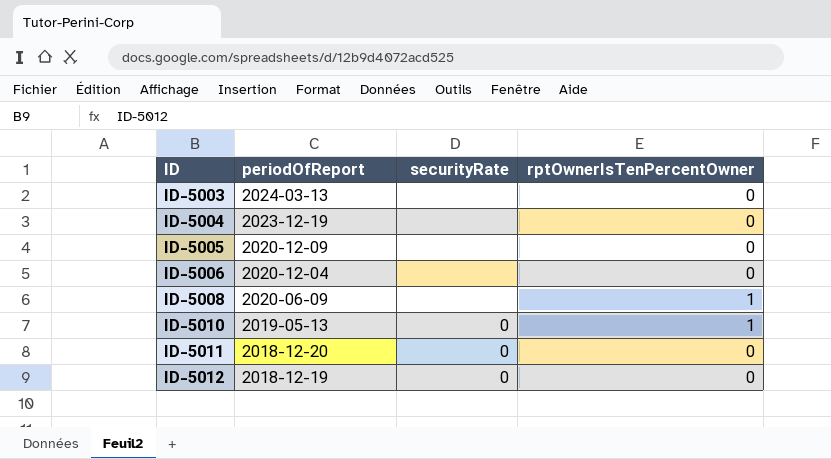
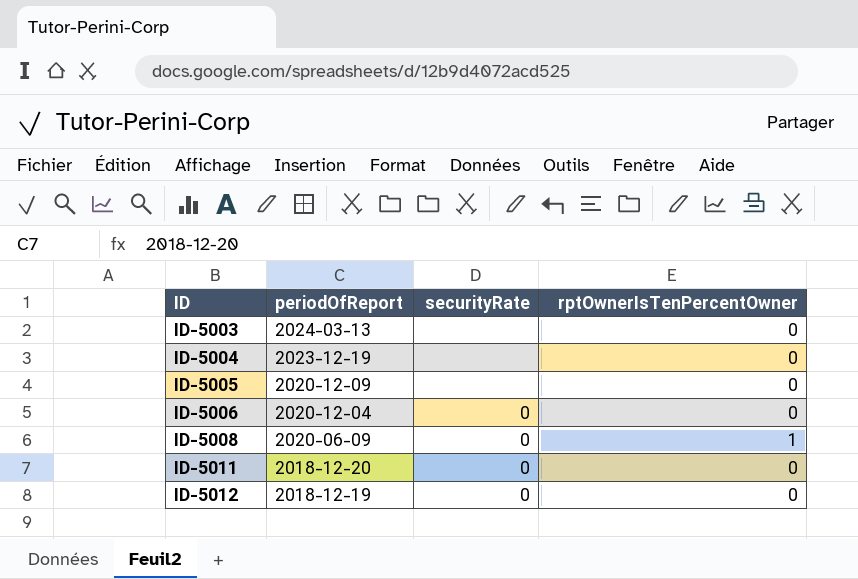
row ID-5010: 2019-05-13 | 0 | 1 -> none
ID-5006 | securityRate: none -> 0
ID-5008 | securityRate: none -> 0

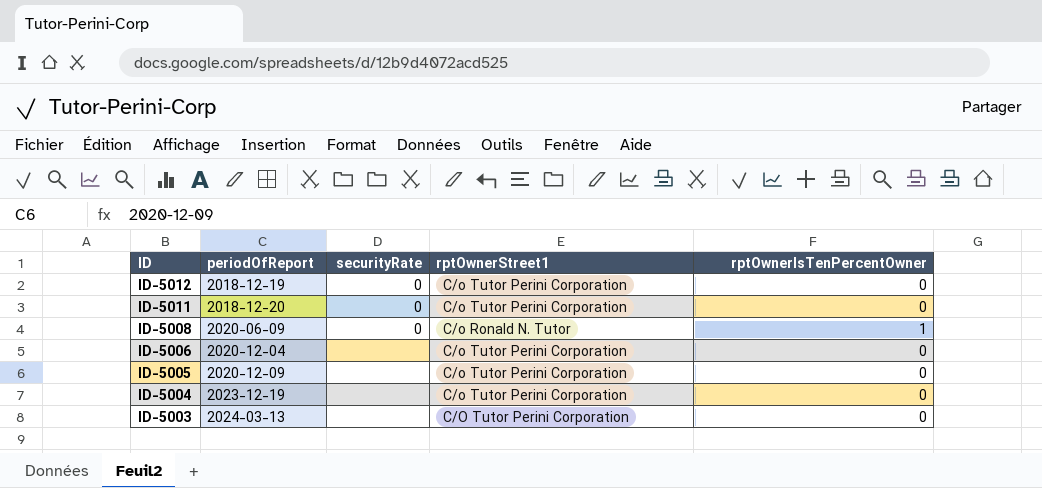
row order: ID ascending -> ID descending
column rptOwnerStreet1 | position: none -> 4
ID-5006 | securityRate: 0 -> none

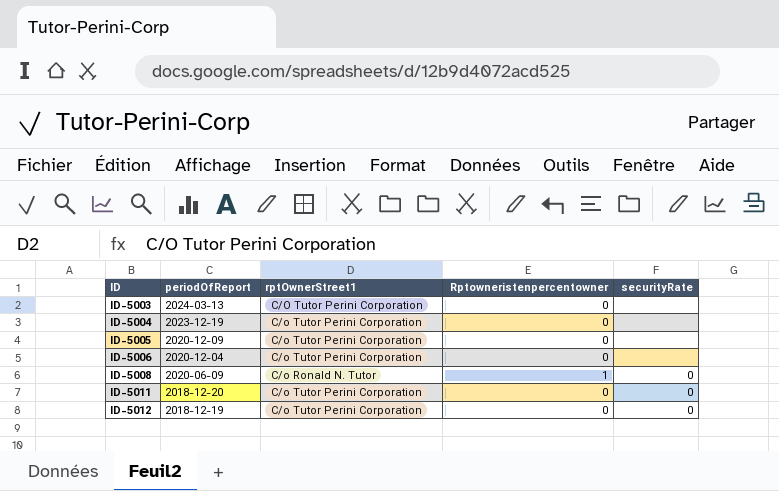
row order: ID descending -> ID ascending
column name: rptOwnerIsTenPercentOwner -> Rptowneristenpercentowner
column securityRate | position: 3 -> 5

